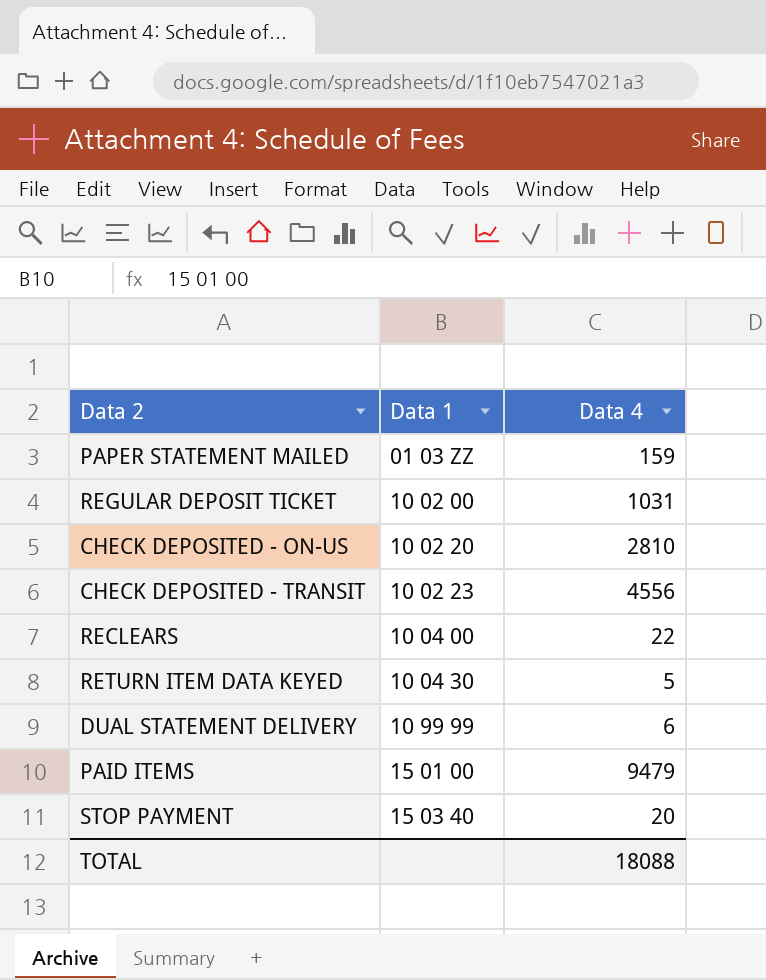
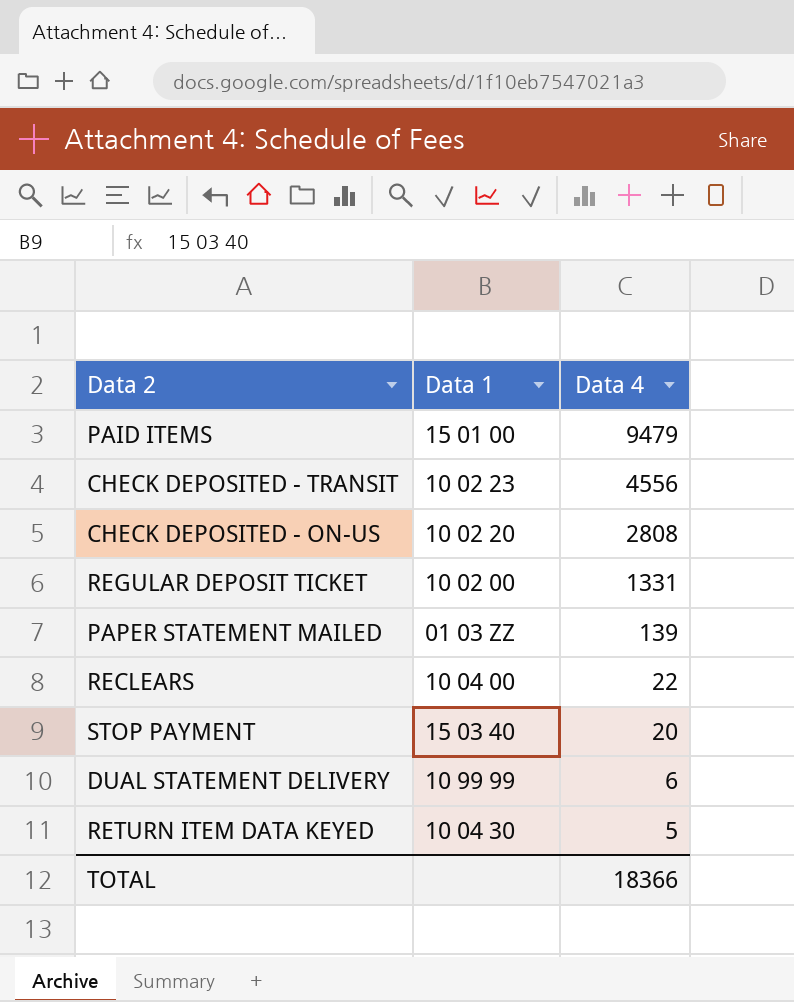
row order: Data 1 ascending -> Data 4 descending
CHECK DEPOSITED - ON-US | Data 4: 2810 -> 2808
REGULAR DEPOSIT TICKET | Data 4: 1031 -> 1331
PAPER STATEMENT MAILED | Data 4: 159 -> 139
TOTAL | Data 4: 18088 -> 18366

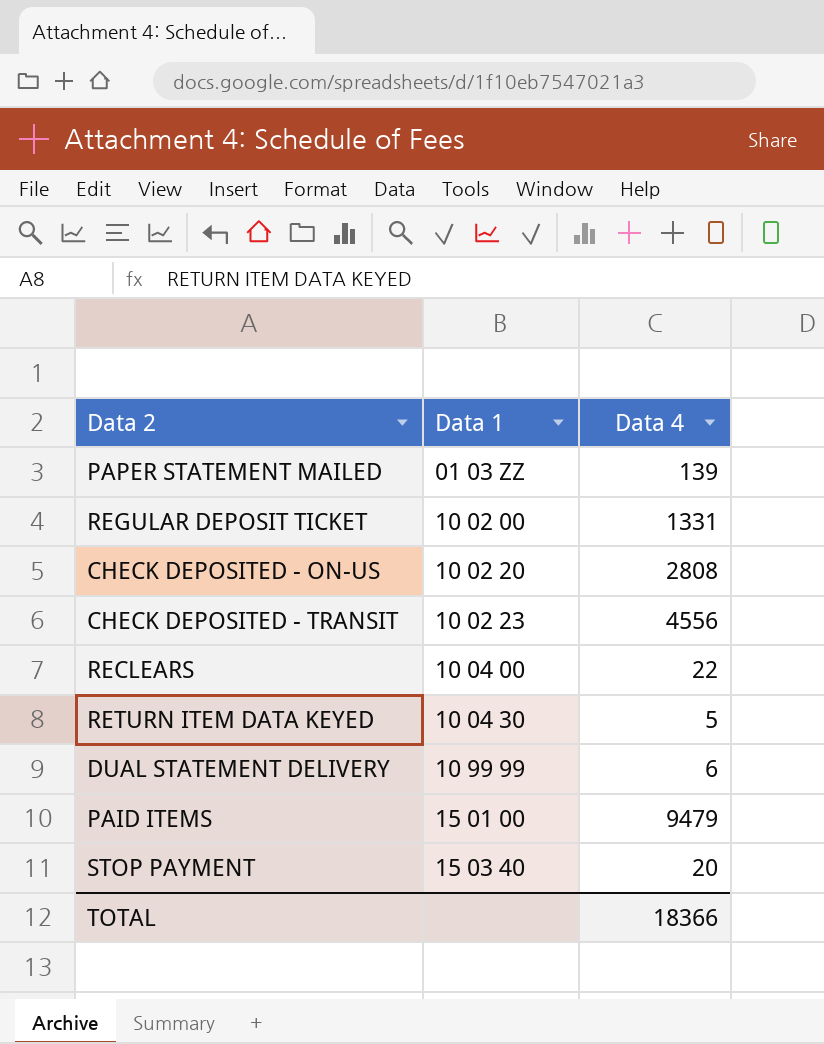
row order: Data 4 descending -> Data 1 ascending

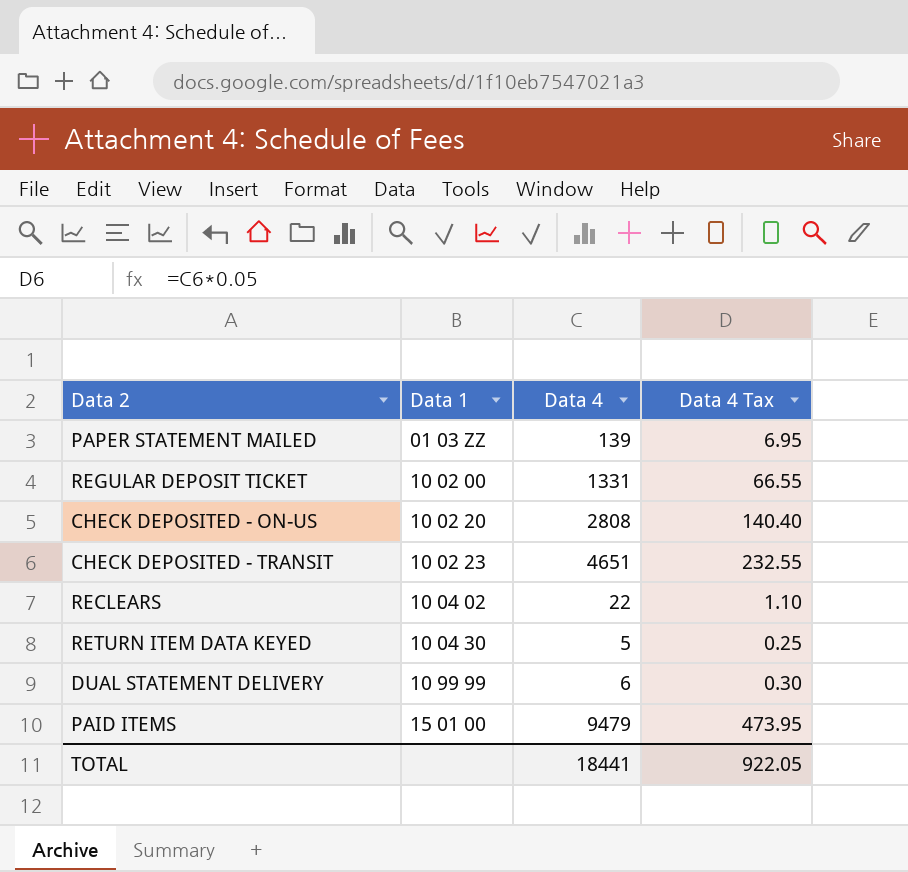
column Data 4 Tax | formula: none -> [Data 4] * 0.05
row STOP PAYMENT: 15 03 40 | 20 -> none
CHECK DEPOSITED - TRANSIT | Data 4: 4556 -> 4651
RECLEARS | Data 1: 10 04 00 -> 10 04 02
TOTAL | Data 4: 18366 -> 18441

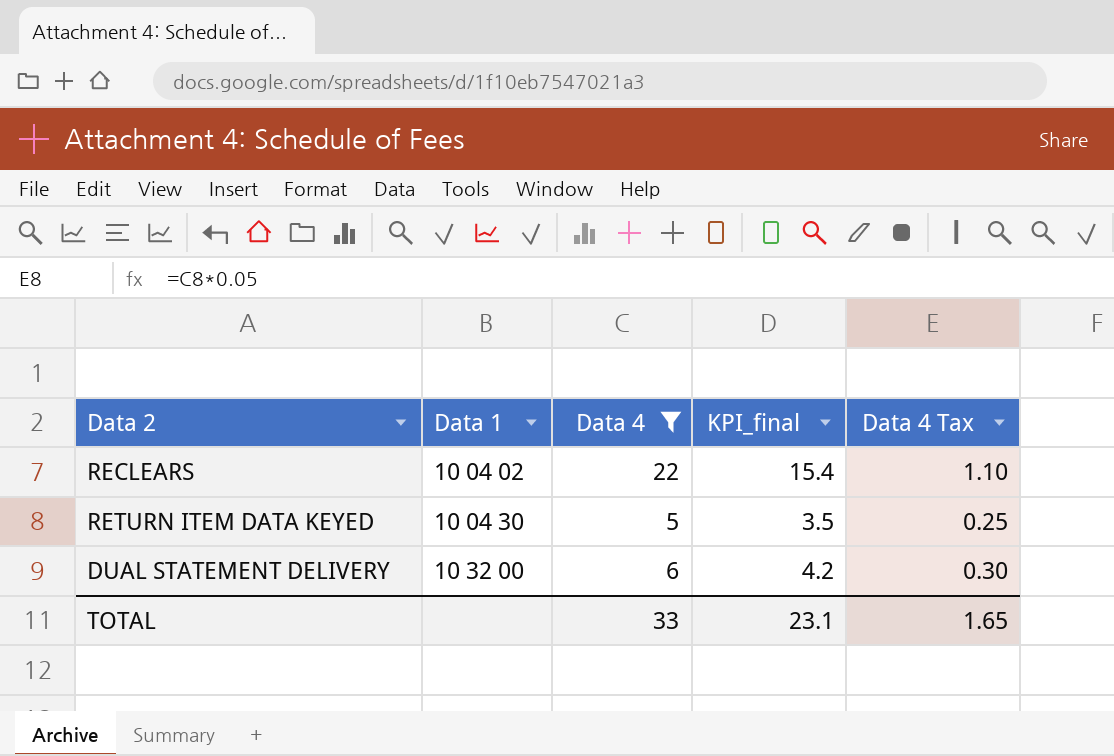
filter: none -> Data 4 <= 22
column KPI_final | formula: none -> [Data 4] * 0.7
DUAL STATEMENT DELIVERY | Data 1: 10 99 99 -> 10 32 00
TOTAL | Data 4: 18441 -> 33
TOTAL | Data 4 Tax: 922.05 -> 1.65

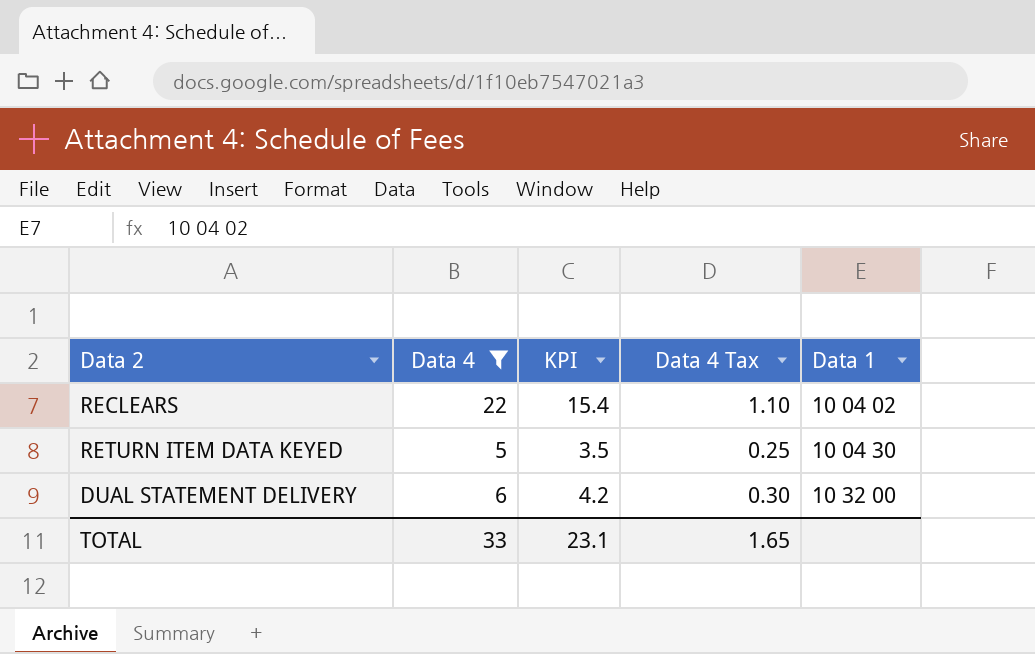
column name: KPI_final -> KPI
column Data 1 | position: 2 -> 5

